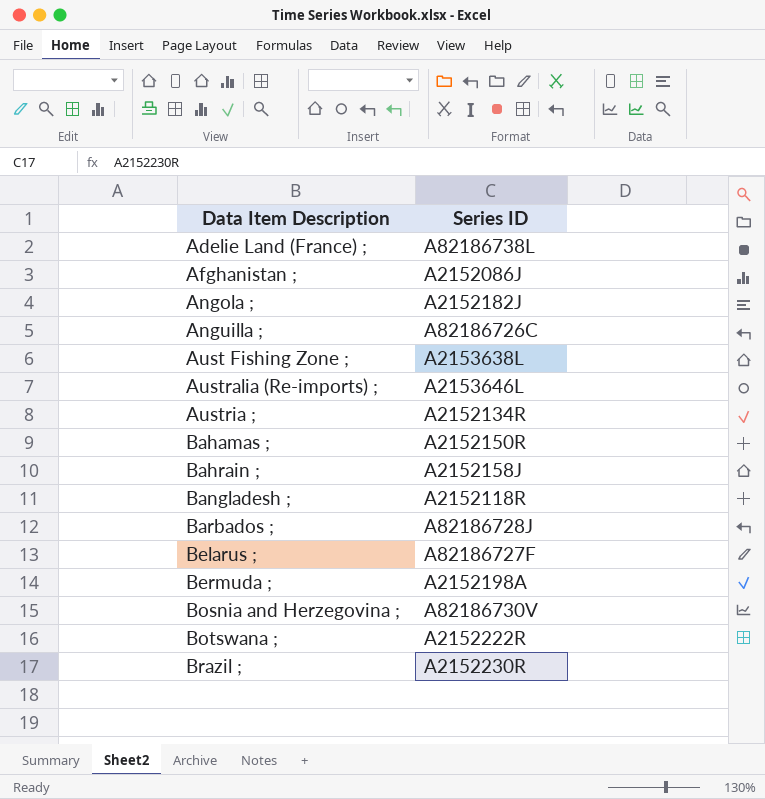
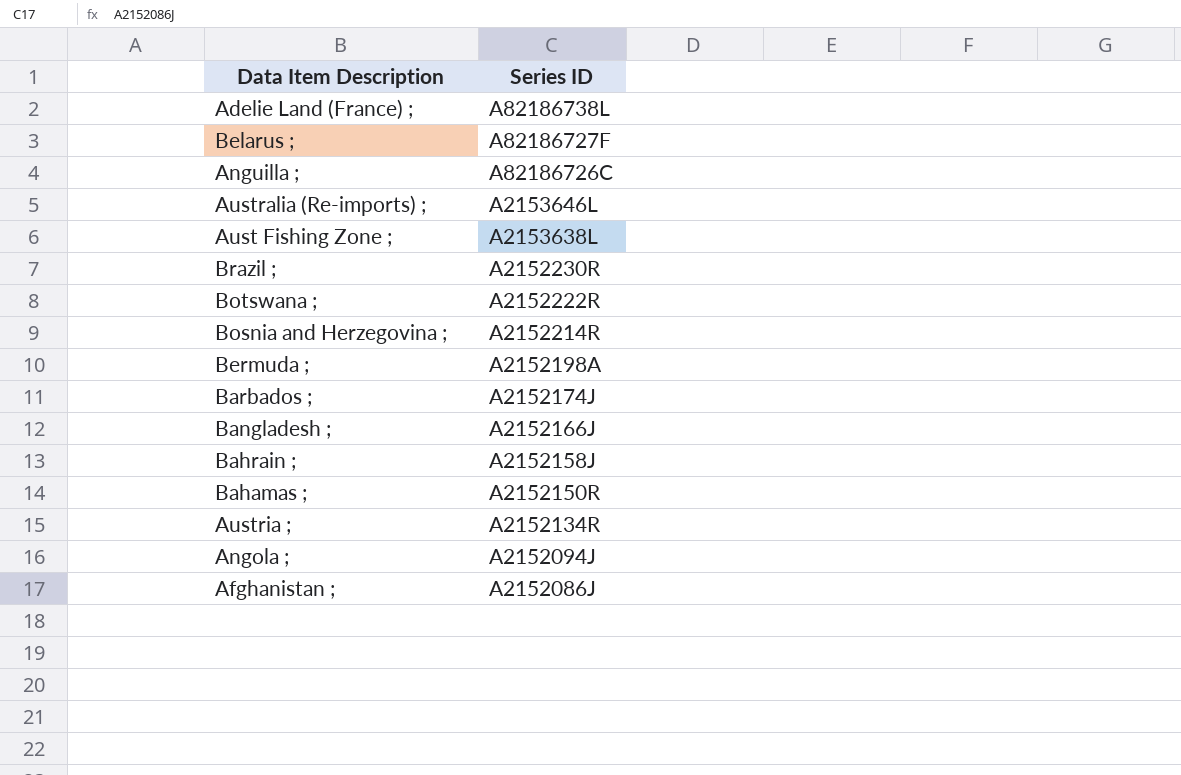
row order: Data Item Description ascending -> Series ID descending
Bosnia and Herzegovina ; | Series ID: A82186730V -> A2152214R
Barbados ; | Series ID: A82186728J -> A2152174J
Bangladesh ; | Series ID: A2152118R -> A2152166J
Angola ; | Series ID: A2152182J -> A2152094J

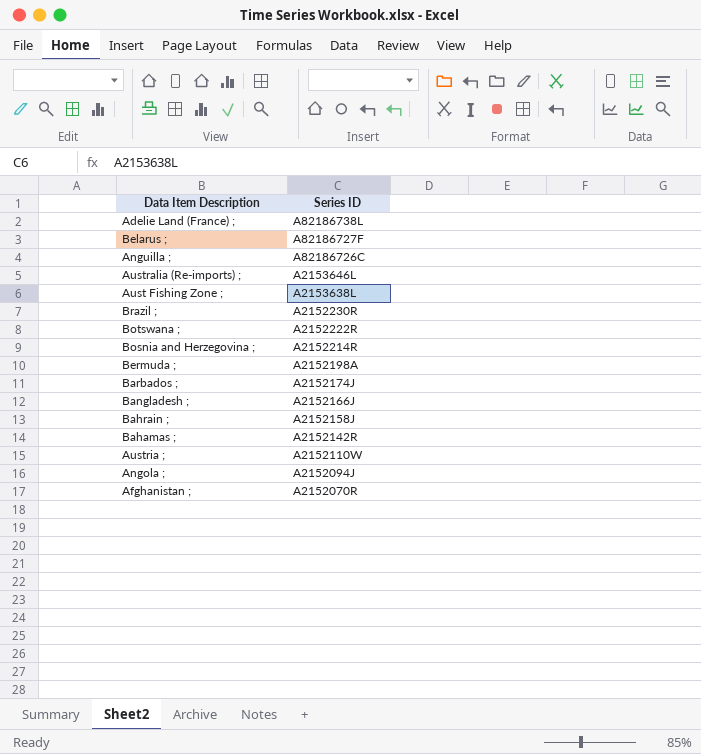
Bahamas ; | Series ID: A2152150R -> A2152142R
Austria ; | Series ID: A2152134R -> A2152110W
Afghanistan ; | Series ID: A2152086J -> A2152070R

